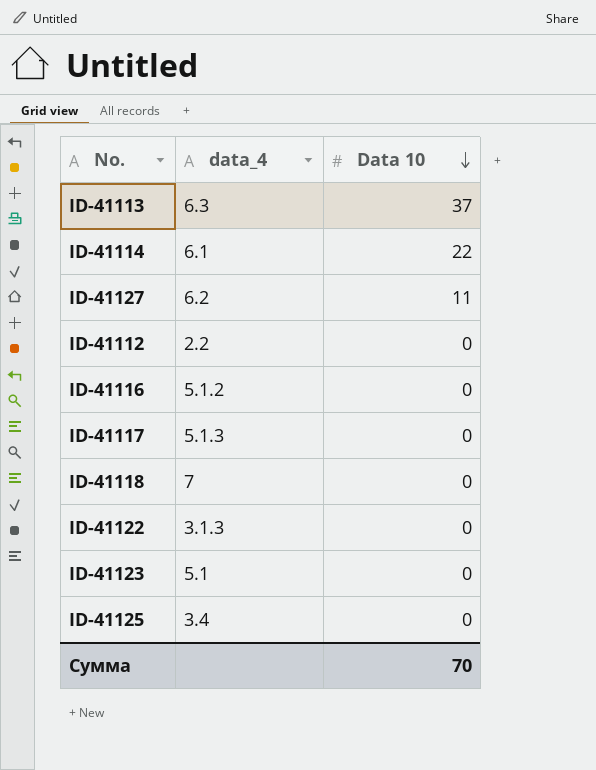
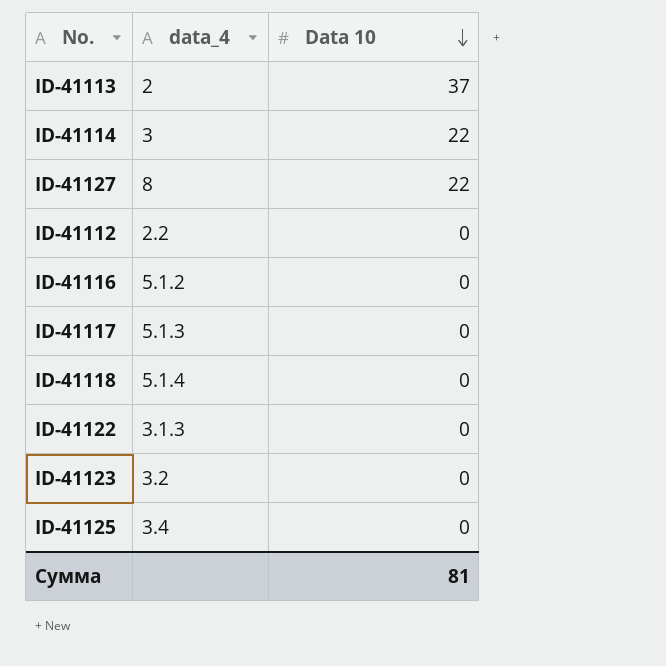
ID-41113 | data_4: 6.3 -> 2
ID-41114 | data_4: 6.1 -> 3
ID-41127 | data_4: 6.2 -> 8
ID-41127 | Data 10: 11 -> 22
ID-41118 | data_4: 7 -> 5.1.4
ID-41123 | data_4: 5.1 -> 3.2
Сумма | Data 10: 70 -> 81

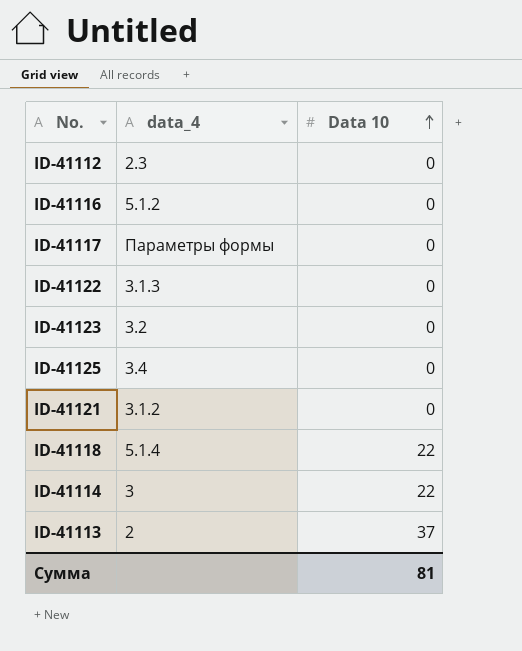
row order: Data 10 descending -> Data 10 ascending
row ID-41127: 8 | 22 -> none
ID-41112 | data_4: 2.2 -> 2.3
ID-41117 | data_4: 5.1.3 -> Параметры формы
row ID-41121: none -> 3.1.2 | 0
ID-41118 | Data 10: 0 -> 22

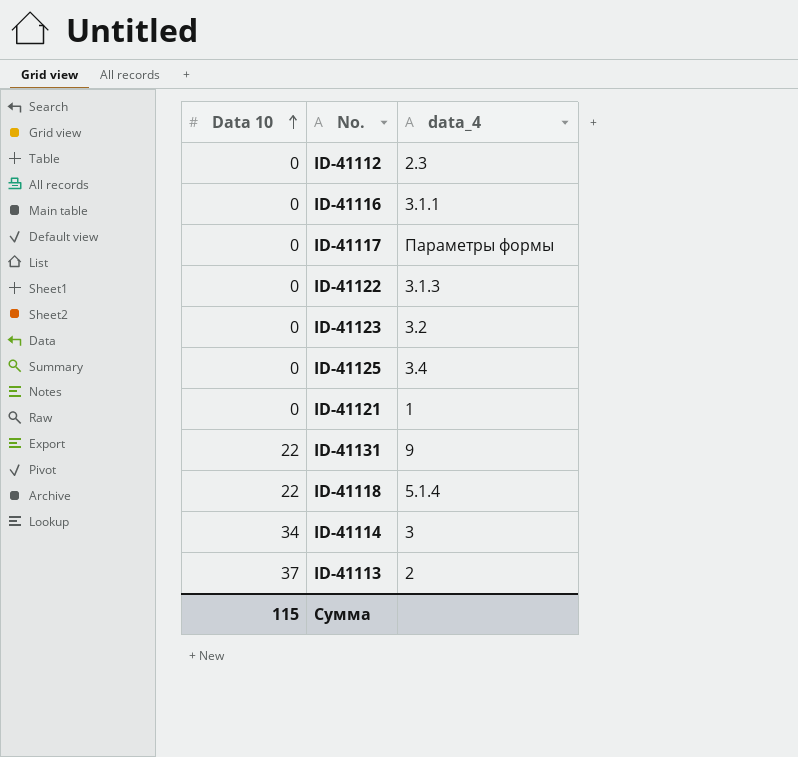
column Data 10 | position: 3 -> 1
ID-41116 | data_4: 5.1.2 -> 3.1.1
ID-41121 | data_4: 3.1.2 -> 1
row ID-41131: none -> 22 | 9
ID-41114 | Data 10: 22 -> 34
Сумма | Data 10: 81 -> 115

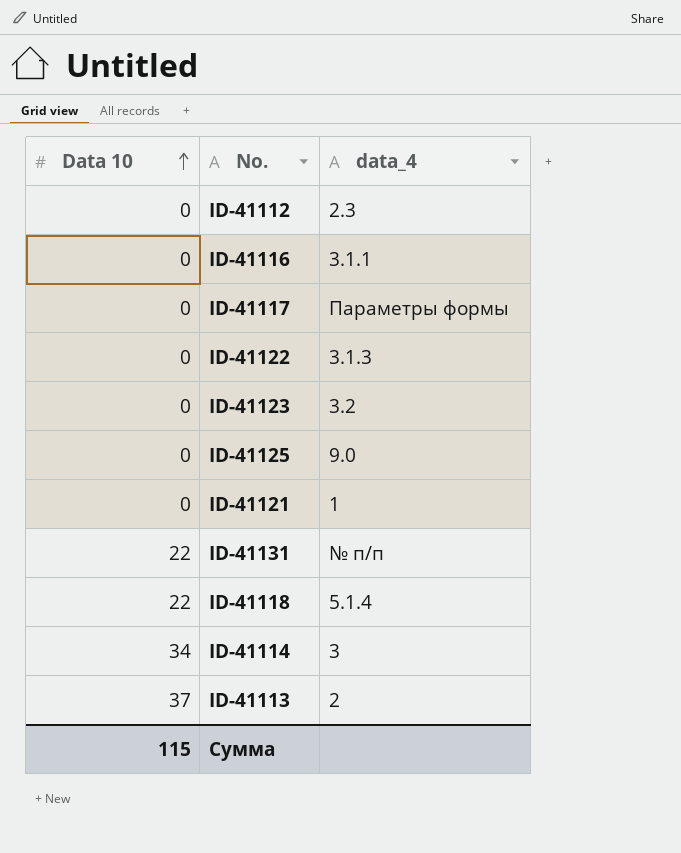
ID-41125 | data_4: 3.4 -> 9.0
ID-41131 | data_4: 9 -> № п/п

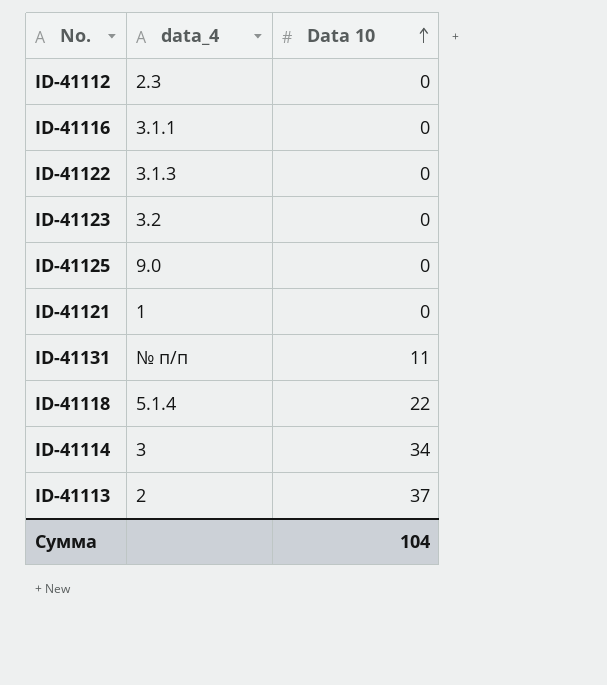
column Data 10 | position: 1 -> 3
row ID-41117: 0 | Параметры формы -> none
ID-41131 | Data 10: 22 -> 11
Сумма | Data 10: 115 -> 104

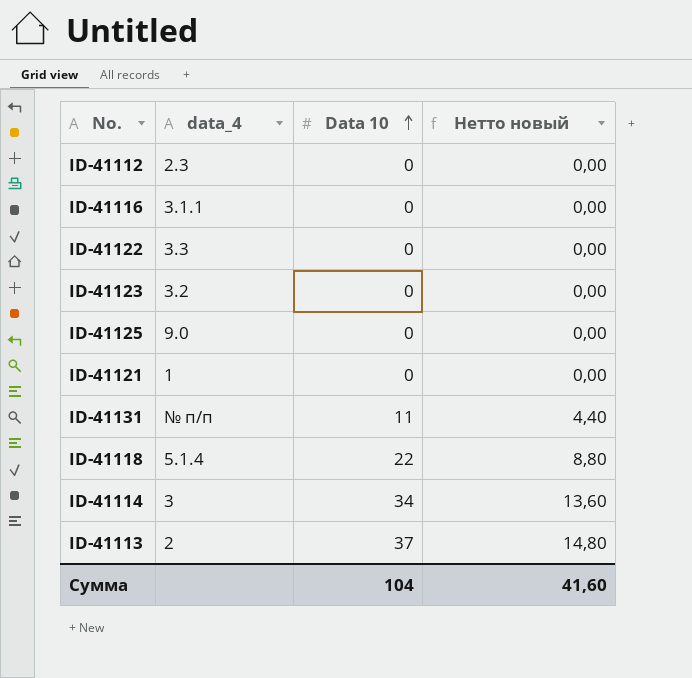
column Нетто новый | formula: none -> [Data 10] * 0,4
ID-41122 | data_4: 3.1.3 -> 3.3

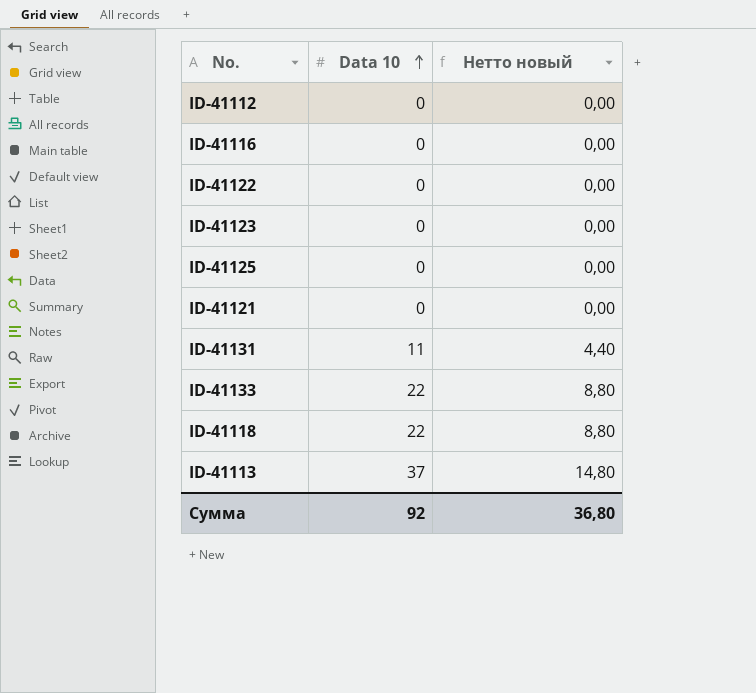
column data_4 | position: 2 -> none
row ID-41114: 3 | 34 | 13,60 -> none
row ID-41133: none -> 22 | 8,80
Сумма | Data 10: 104 -> 92
Сумма | Нетто новый: 41,60 -> 36,80

